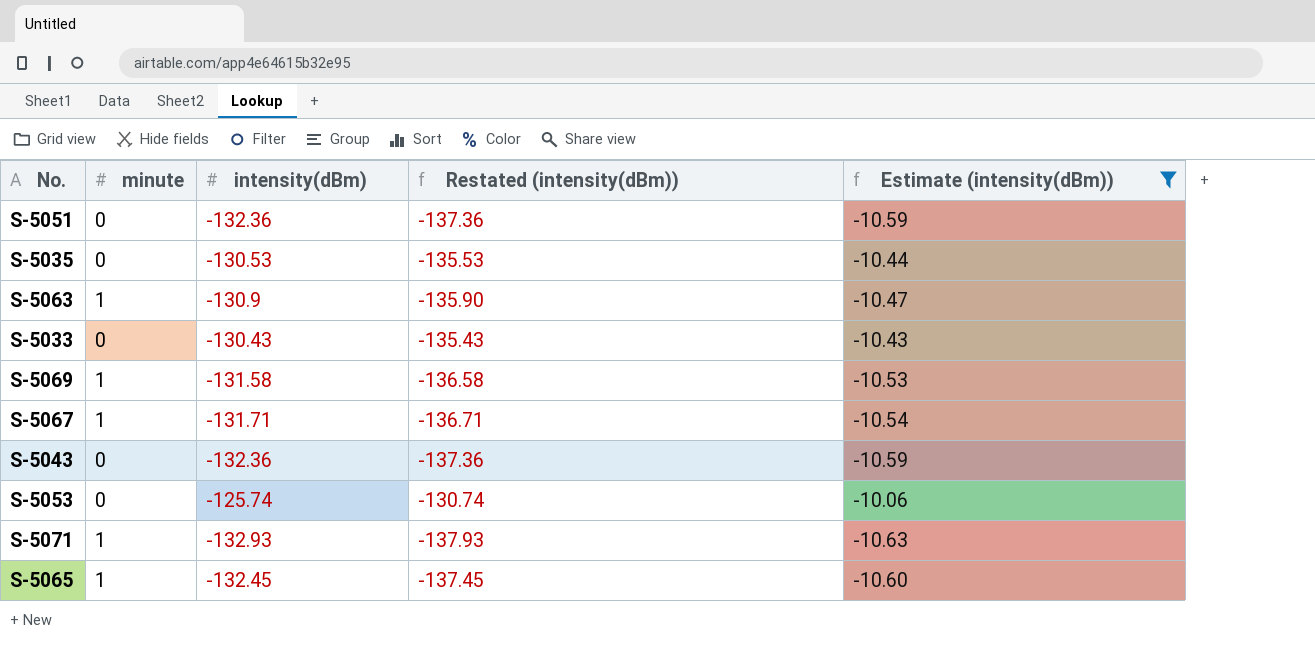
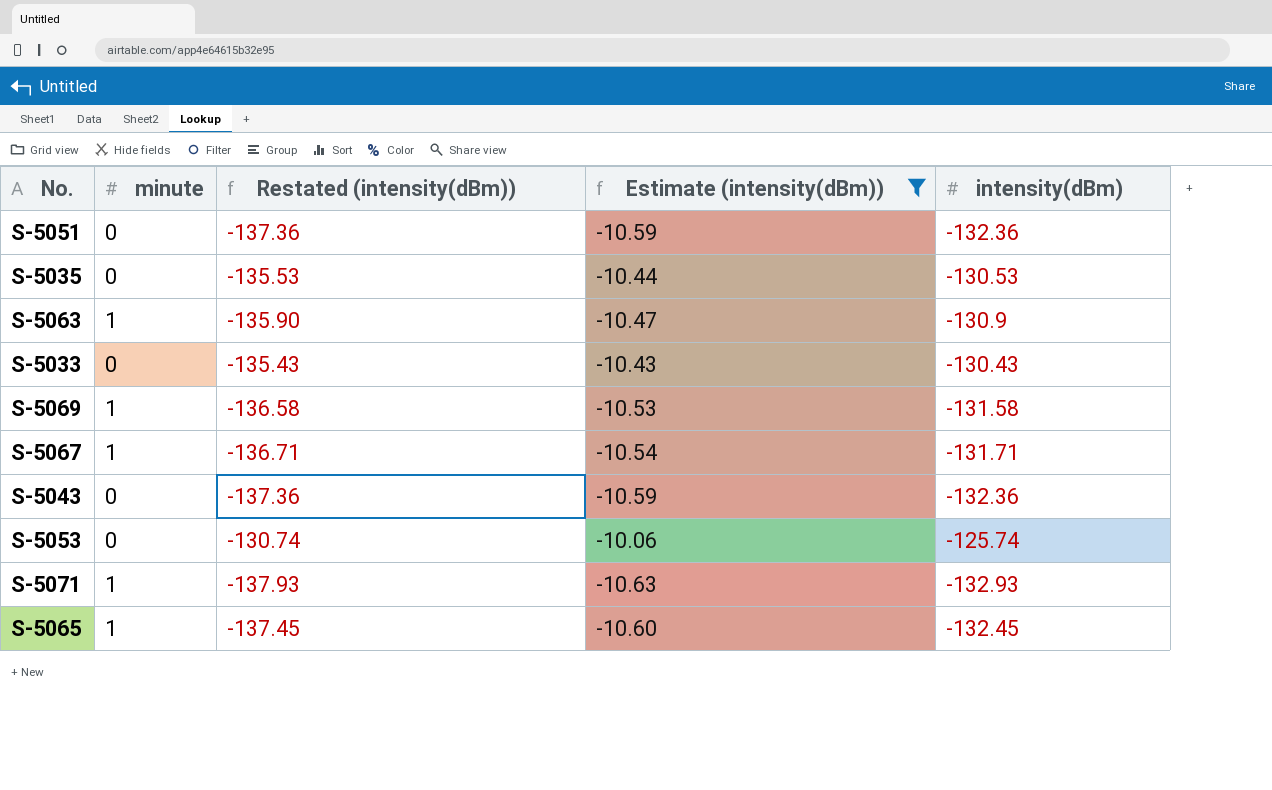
column intensity(dBm) | position: 3 -> 5

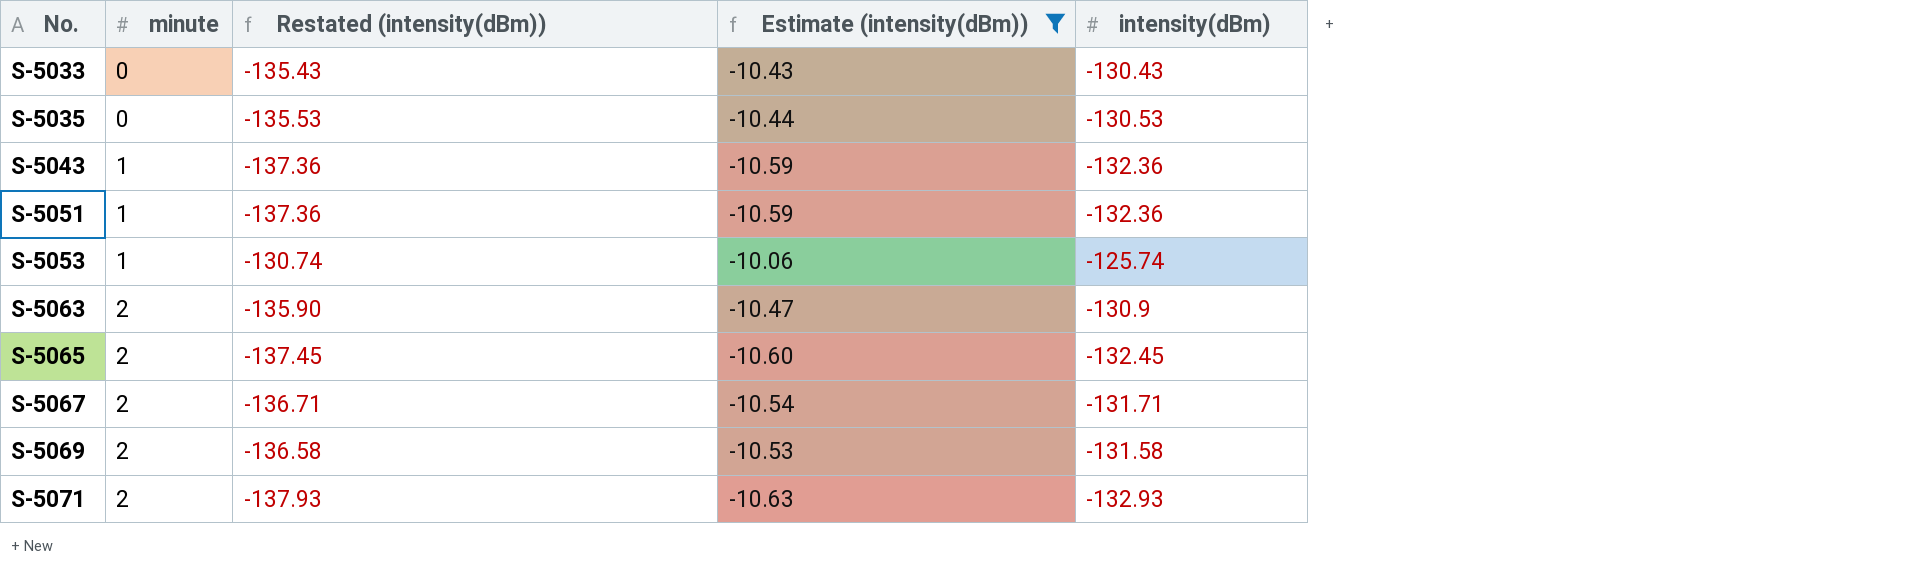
row order: none -> No. ascending
S-5043 | minute: 0 -> 1
S-5051 | minute: 0 -> 1
S-5053 | minute: 0 -> 1
S-5063 | minute: 1 -> 2
S-5065 | minute: 1 -> 2
S-5067 | minute: 1 -> 2
S-5069 | minute: 1 -> 2
S-5071 | minute: 1 -> 2

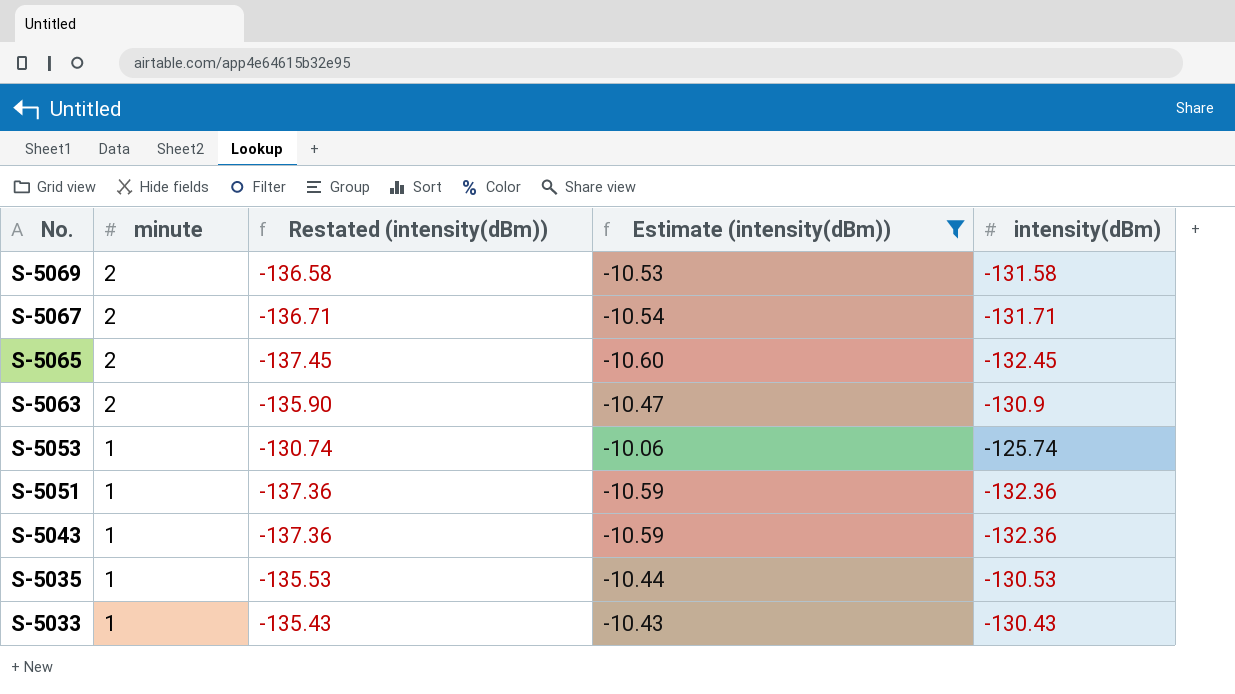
row order: No. ascending -> No. descending
row S-5071: 2 | -137.93 | -10.63 | -132.93 -> none
S-5035 | minute: 0 -> 1
S-5033 | minute: 0 -> 1

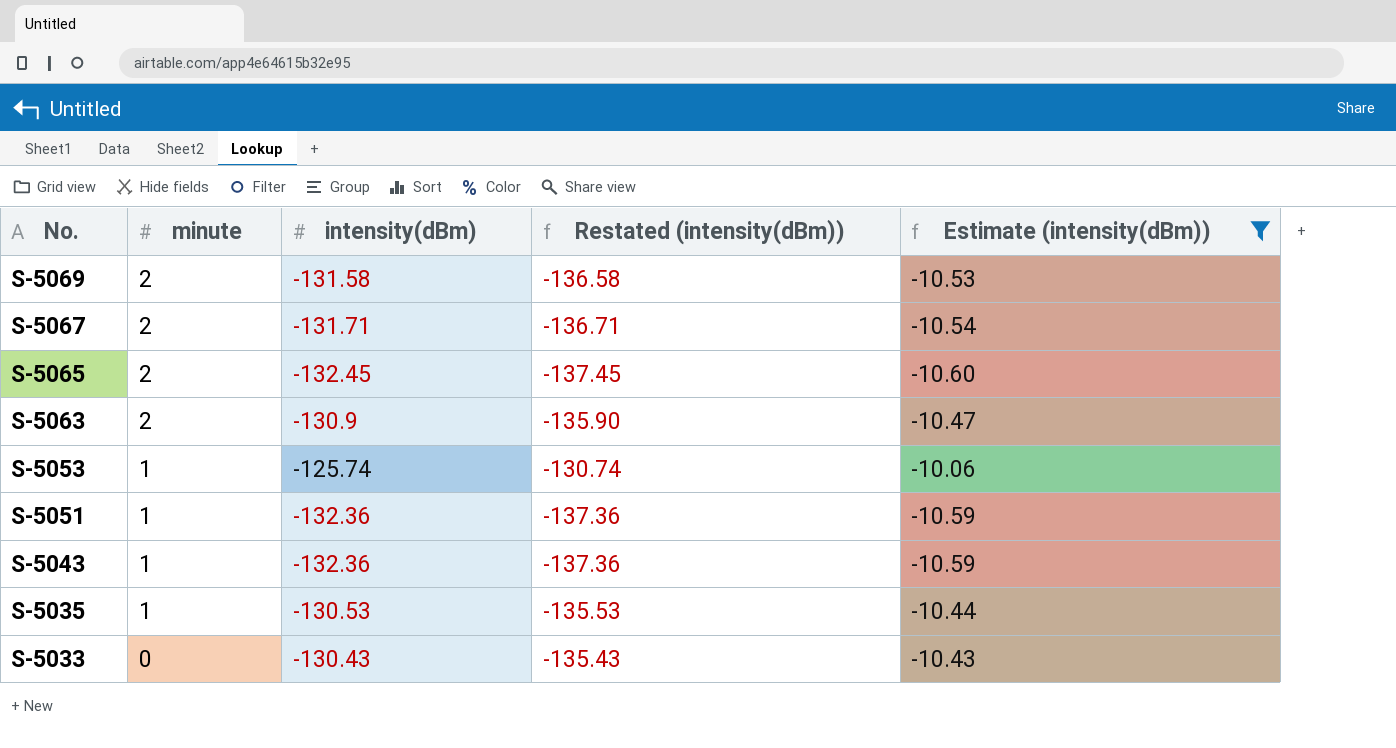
column intensity(dBm) | position: 5 -> 3
S-5033 | minute: 1 -> 0

